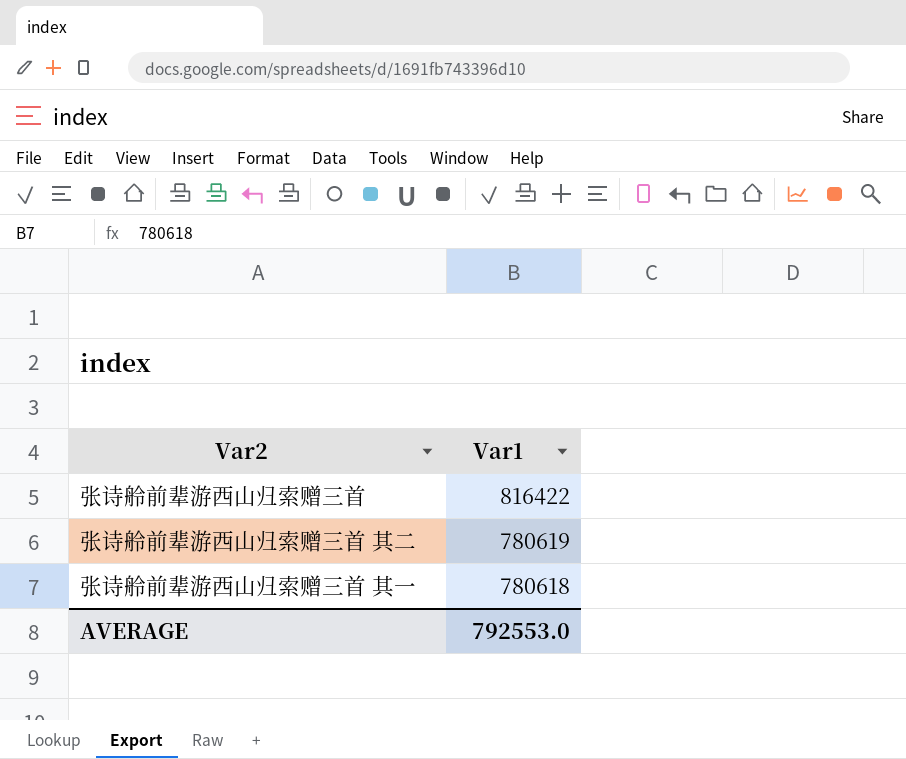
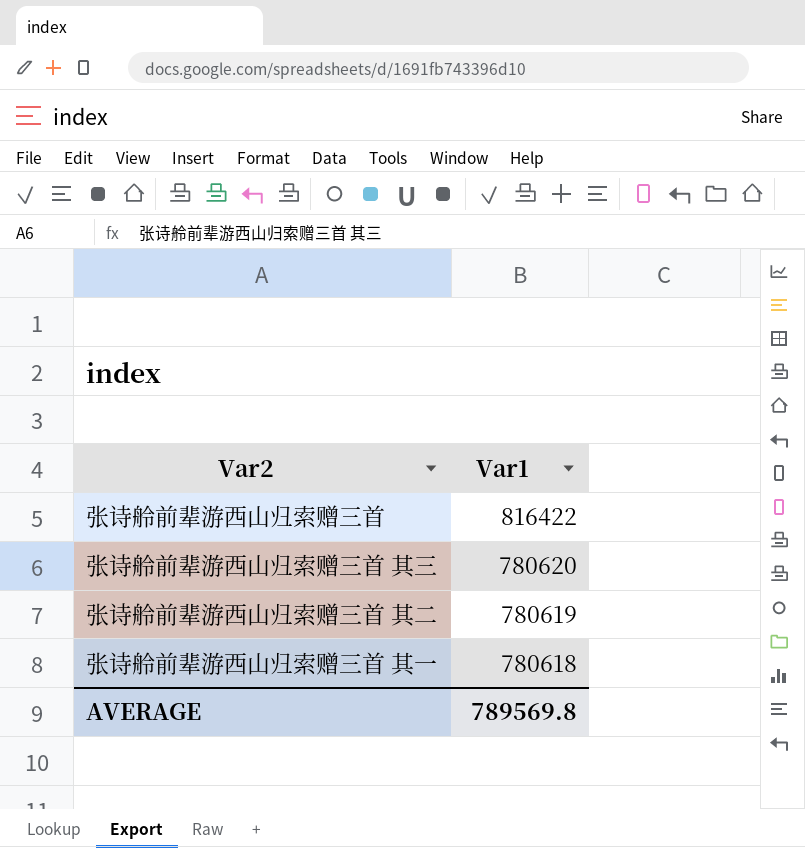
row 张诗舲前辈游西山归索赠三首 其三: none -> 780620
AVERAGE | Var1: 792553.0 -> 789569.8

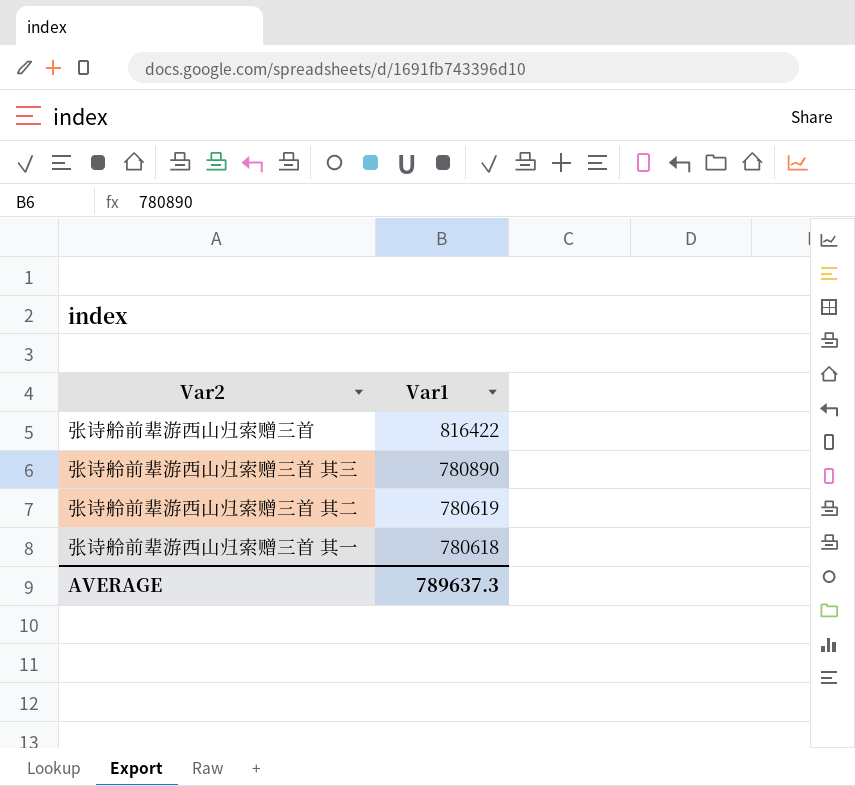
张诗舲前辈游西山归索赠三首 其三 | Var1: 780620 -> 780890
AVERAGE | Var1: 789569.8 -> 789637.3

